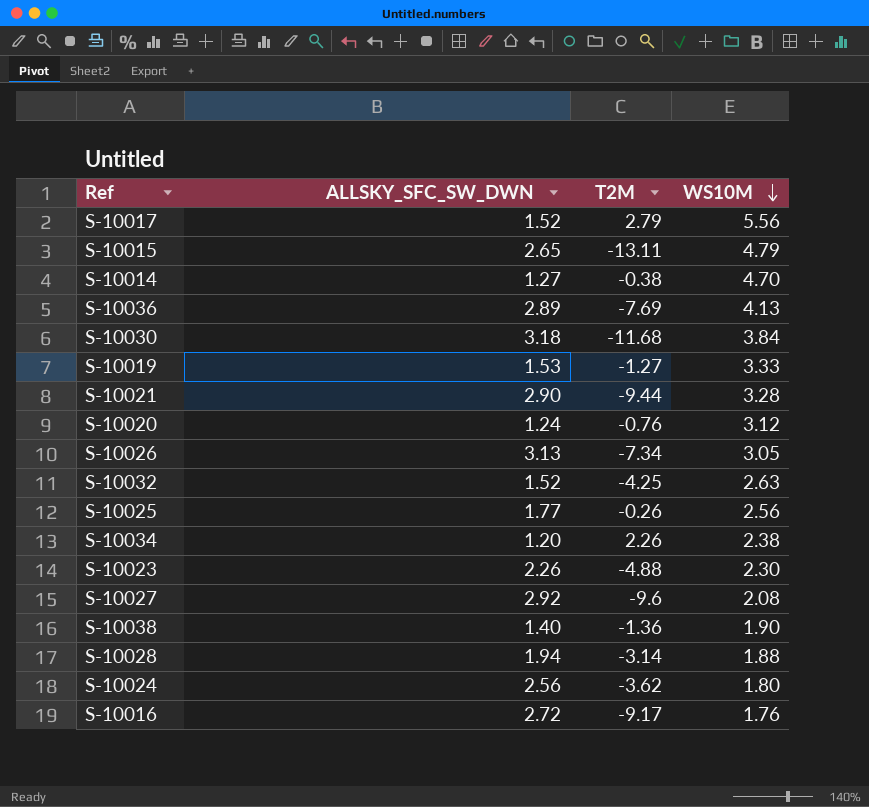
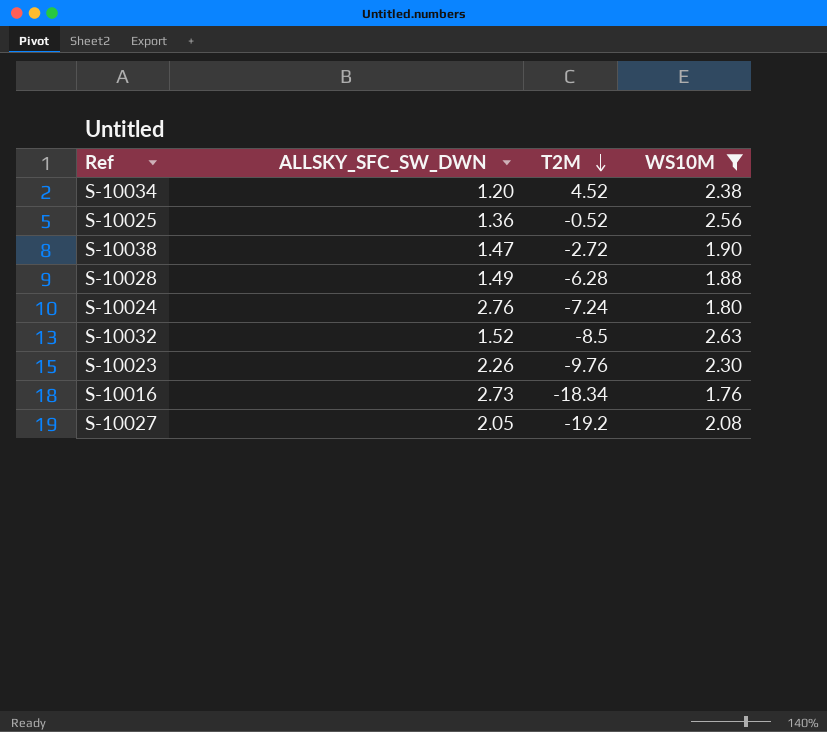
filter: none -> WS10M <= 2.63
row order: WS10M descending -> T2M descending
S-10034 | T2M: 2.26 -> 4.52
S-10025 | ALLSKY_SFC_SW_DWN: 1.77 -> 1.36
S-10025 | T2M: -0.26 -> -0.52
S-10038 | ALLSKY_SFC_SW_DWN: 1.40 -> 1.47
S-10038 | T2M: -1.36 -> -2.72
S-10028 | ALLSKY_SFC_SW_DWN: 1.94 -> 1.49
S-10028 | T2M: -3.14 -> -6.28
S-10024 | ALLSKY_SFC_SW_DWN: 2.56 -> 2.76
S-10024 | T2M: -3.62 -> -7.24
S-10032 | T2M: -4.25 -> -8.5
S-10023 | T2M: -4.88 -> -9.76
S-10016 | ALLSKY_SFC_SW_DWN: 2.72 -> 2.73
S-10016 | T2M: -9.17 -> -18.34
S-10027 | ALLSKY_SFC_SW_DWN: 2.92 -> 2.05
S-10027 | T2M: -9.6 -> -19.2

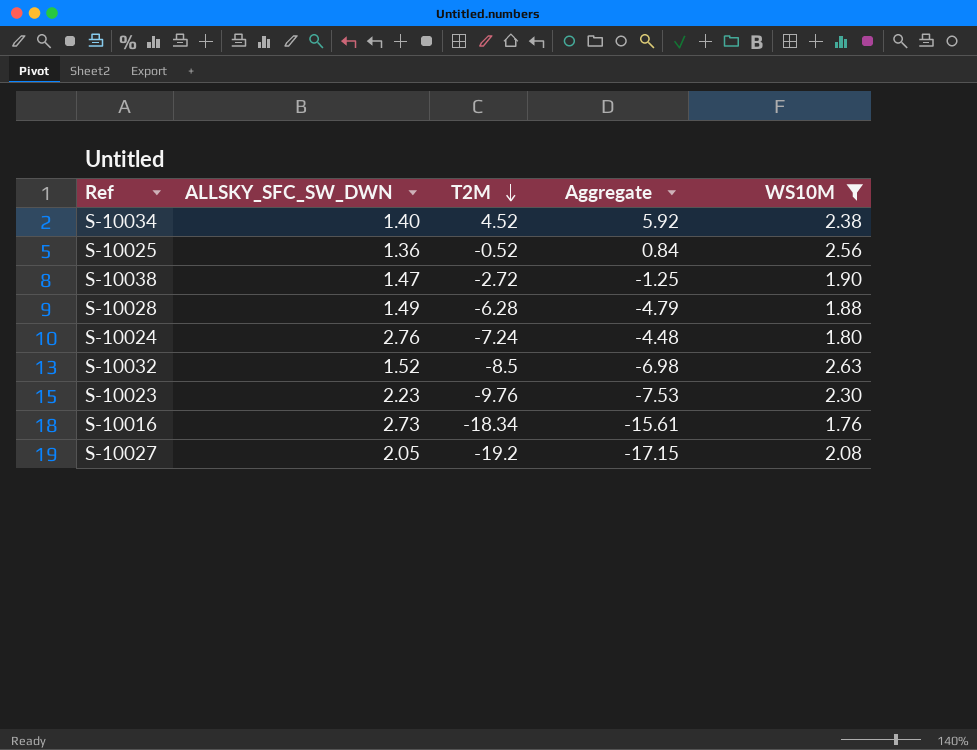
column Aggregate | formula: none -> [ALLSKY_SFC_SW_DWN] + [T2M]
S-10034 | ALLSKY_SFC_SW_DWN: 1.20 -> 1.40
S-10023 | ALLSKY_SFC_SW_DWN: 2.26 -> 2.23

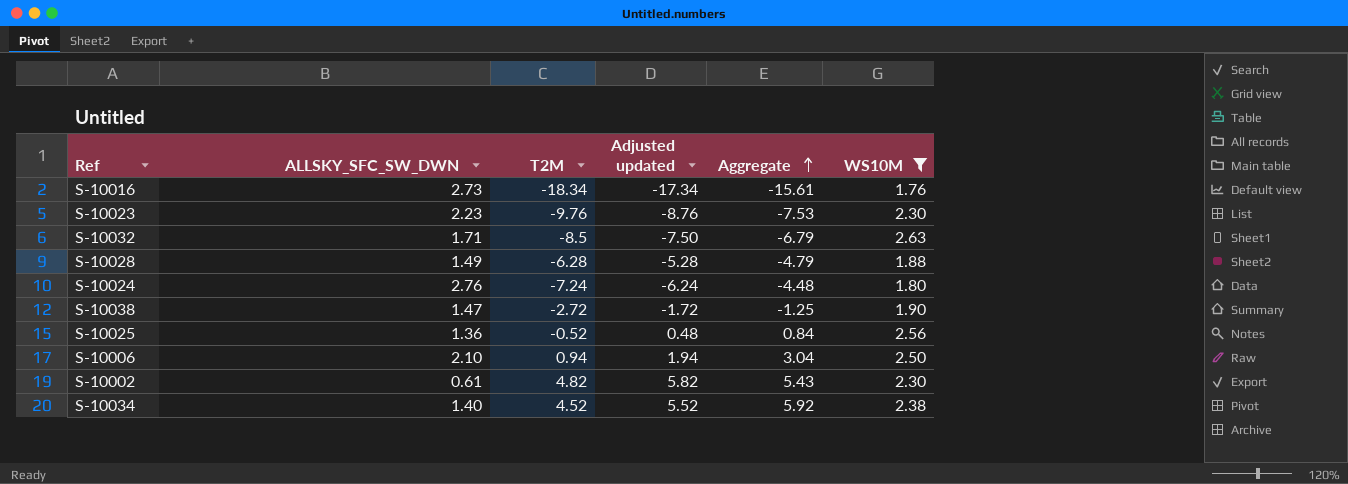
row order: T2M descending -> Aggregate ascending
column Adjusted updated | formula: none -> [T2M] + 1
row S-10027: 2.05 | -19.2 | -17.15 | 2.08 -> none
S-10032 | ALLSKY_SFC_SW_DWN: 1.52 -> 1.71
S-10032 | Aggregate: -6.98 -> -6.79
row S-10006: none -> 2.10 | 0.94 | 1.94 | 3.04 | 2.50
row S-10002: none -> 0.61 | 4.82 | 5.82 | 5.43 | 2.30

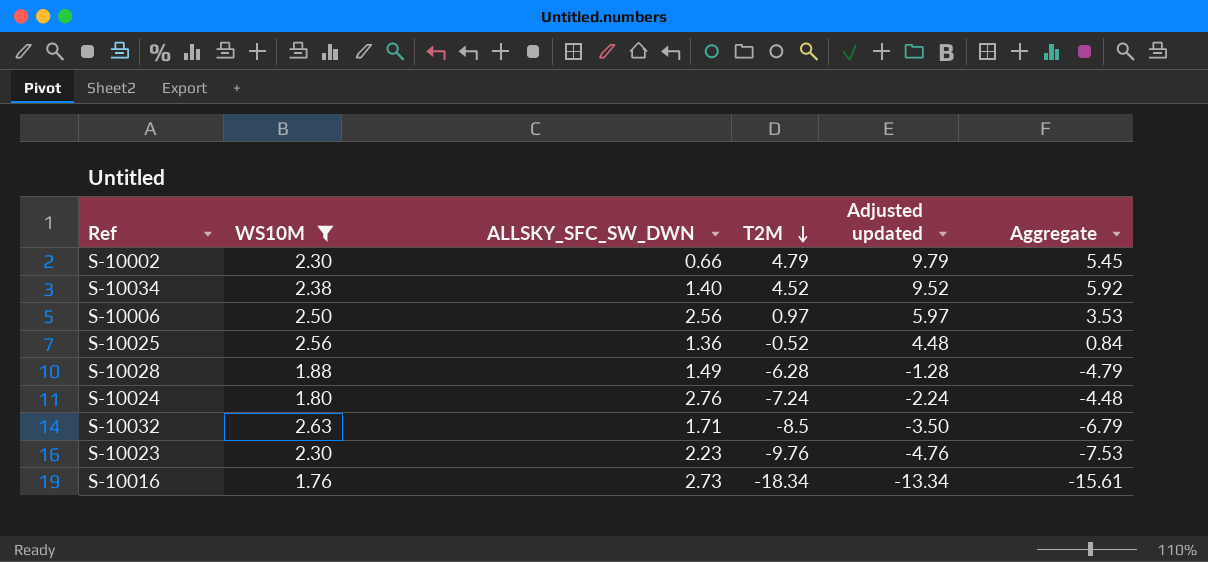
row order: Aggregate ascending -> T2M descending
column WS10M | position: 6 -> 2
column Adjusted updated | formula: [T2M] + 1 -> [T2M] + 5
row S-10038: 1.47 | -2.72 | -1.72 | -1.25 | 1.90 -> none
S-10002 | ALLSKY_SFC_SW_DWN: 0.61 -> 0.66
S-10002 | T2M: 4.82 -> 4.79
S-10002 | Aggregate: 5.43 -> 5.45
S-10006 | ALLSKY_SFC_SW_DWN: 2.10 -> 2.56
S-10006 | T2M: 0.94 -> 0.97
S-10006 | Aggregate: 3.04 -> 3.53

